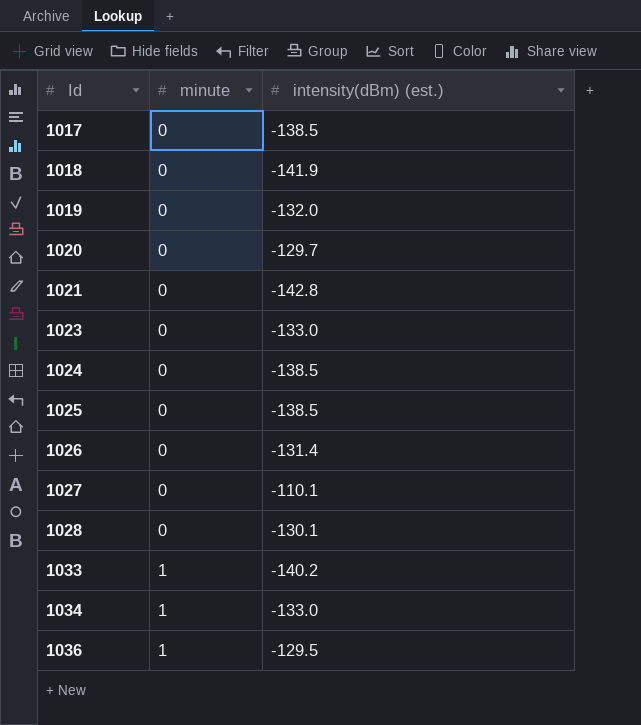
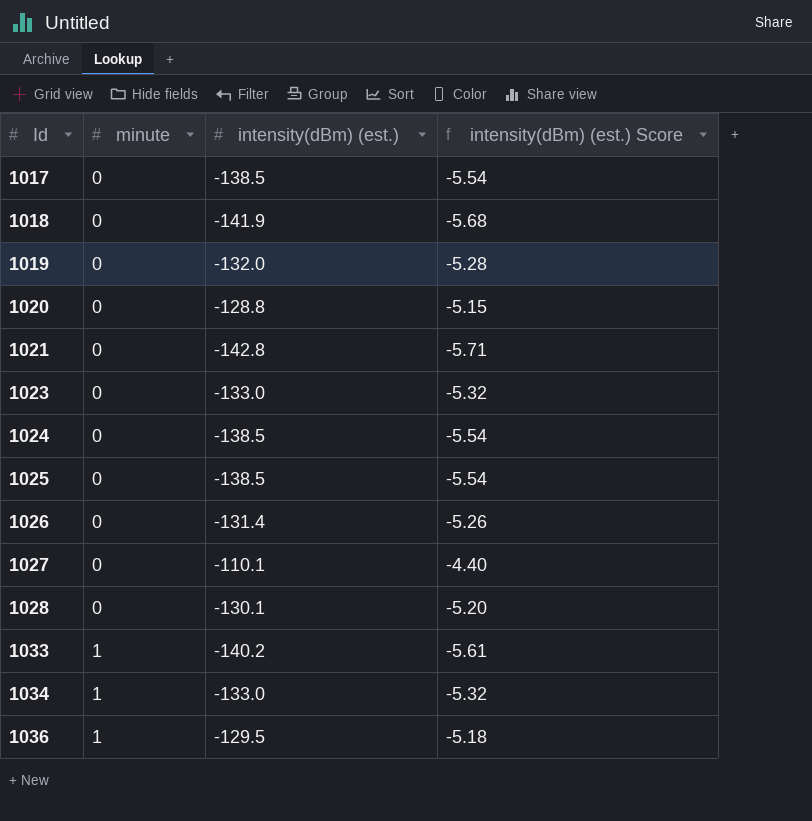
column intensity(dBm) (est.) Score | formula: none -> [intensity(dBm) (est.)] * 0.04
1020 | intensity(dBm) (est.): -129.7 -> -128.8

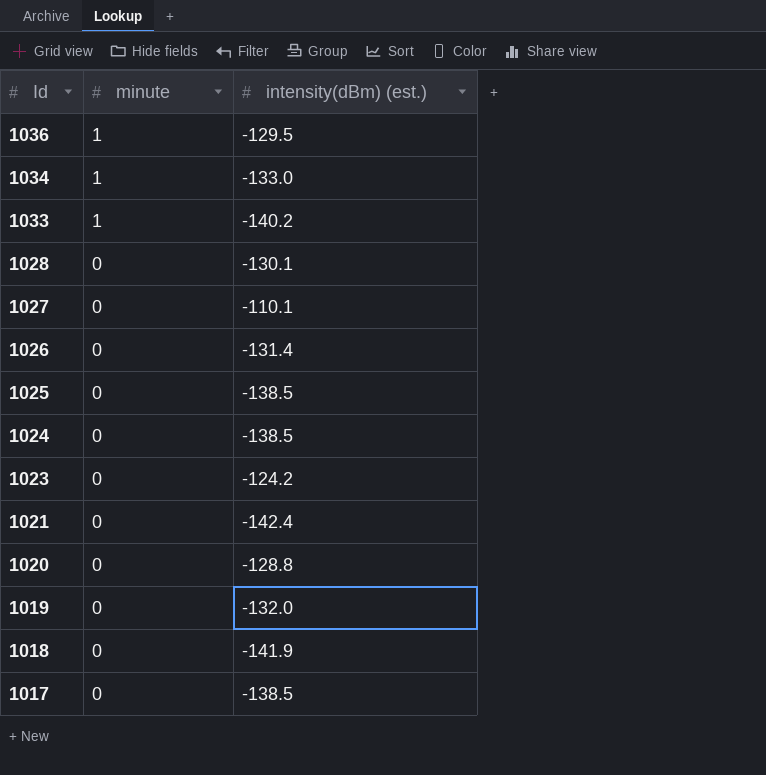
row order: Id ascending -> Id descending
column intensity(dBm) (est.) Score | formula: [intensity(dBm) (est.)] * 0.04 -> none
1023 | intensity(dBm) (est.): -133.0 -> -124.2
1021 | intensity(dBm) (est.): -142.8 -> -142.4

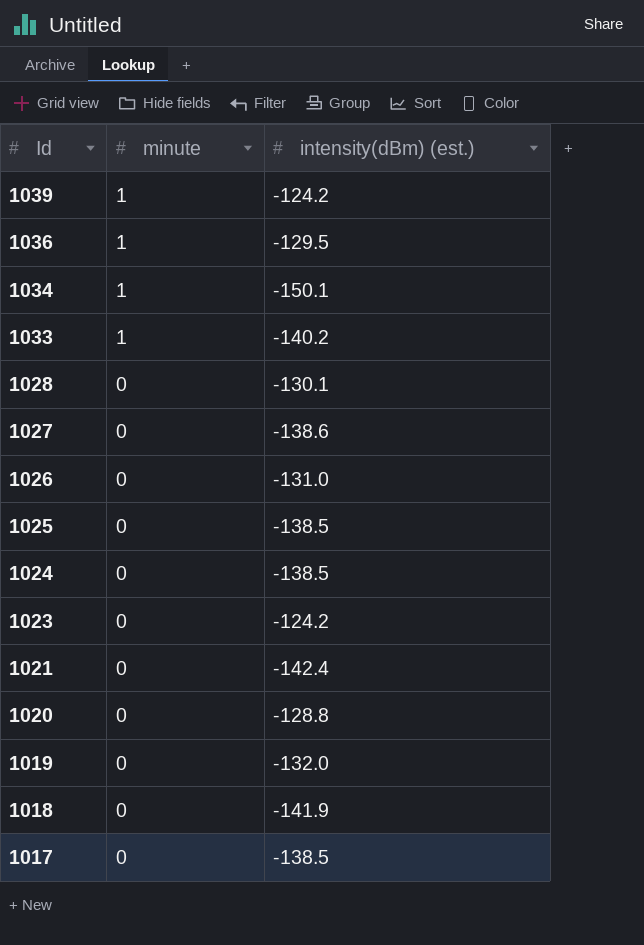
row 1039: none -> 1 | -124.2
1034 | intensity(dBm) (est.): -133.0 -> -150.1
1027 | intensity(dBm) (est.): -110.1 -> -138.6
1026 | intensity(dBm) (est.): -131.4 -> -131.0

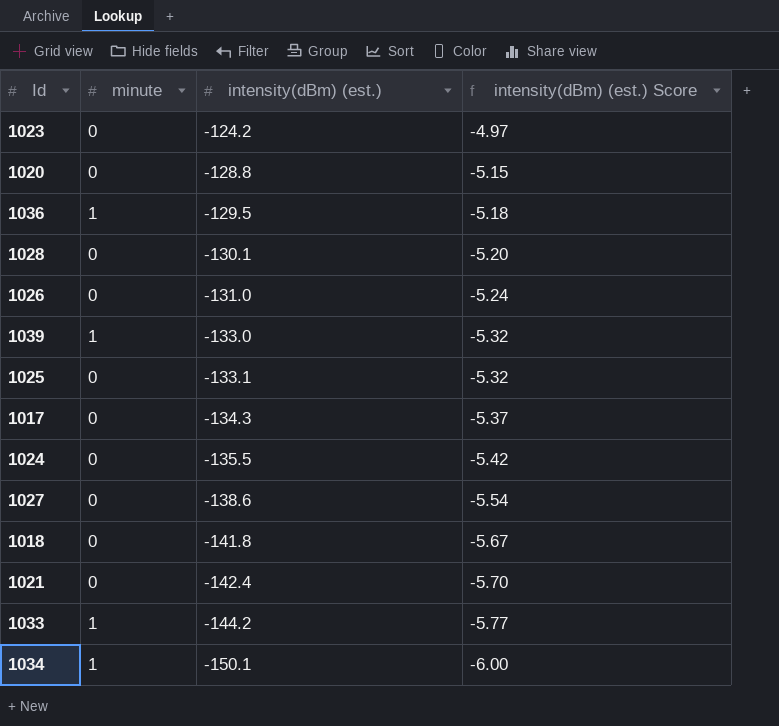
row order: Id descending -> intensity(dBm) (est.) descending
column intensity(dBm) (est.) Score | formula: none -> [intensity(dBm) (est.)] * 0.04
row 1019: 0 | -132.0 -> none
1039 | intensity(dBm) (est.): -124.2 -> -133.0
1025 | intensity(dBm) (est.): -138.5 -> -133.1
1017 | intensity(dBm) (est.): -138.5 -> -134.3
1024 | intensity(dBm) (est.): -138.5 -> -135.5
1018 | intensity(dBm) (est.): -141.9 -> -141.8
1033 | intensity(dBm) (est.): -140.2 -> -144.2

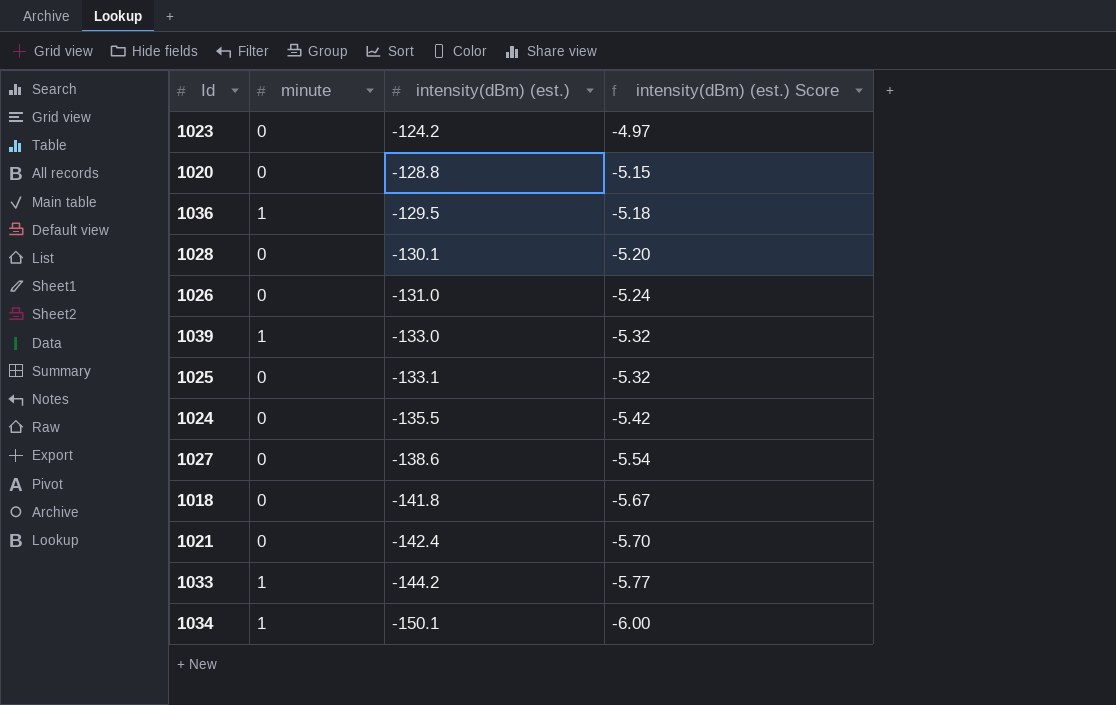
row 1017: 0 | -134.3 | -5.37 -> none

